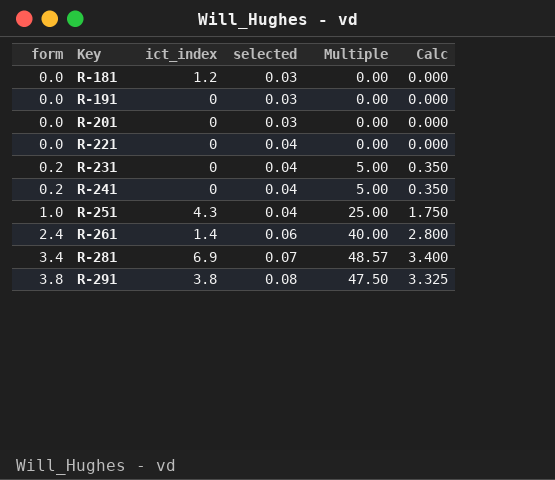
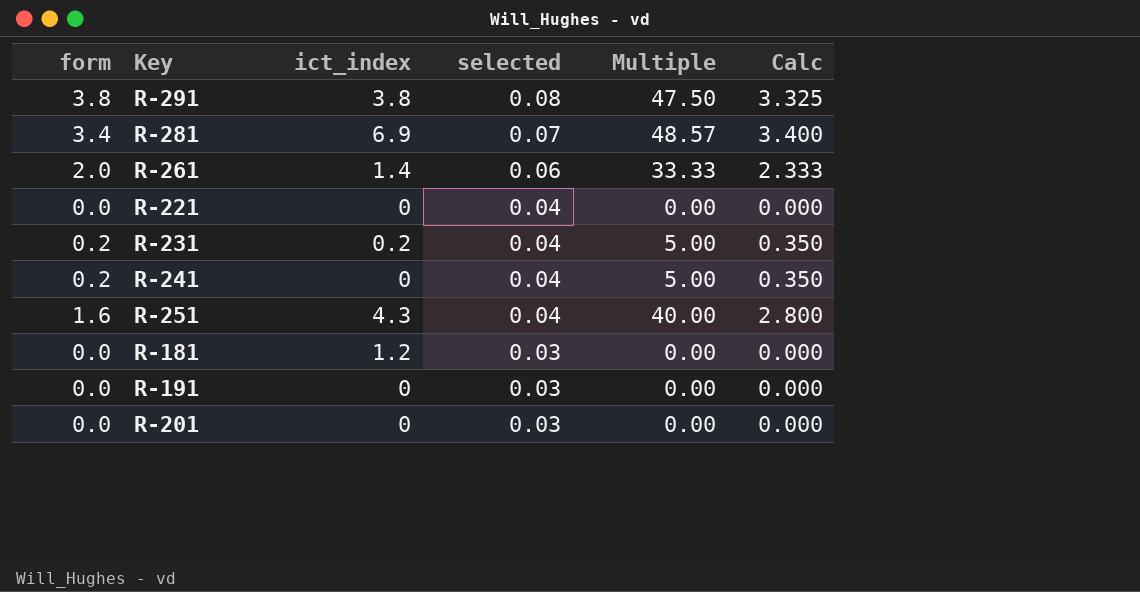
row order: form ascending -> selected descending
R-261 | form: 2.4 -> 2.0
R-261 | Multiple: 40.00 -> 33.33
R-261 | Calc: 2.800 -> 2.333
R-231 | ict_index: 0 -> 0.2
R-251 | form: 1.0 -> 1.6
R-251 | Multiple: 25.00 -> 40.00
R-251 | Calc: 1.750 -> 2.800

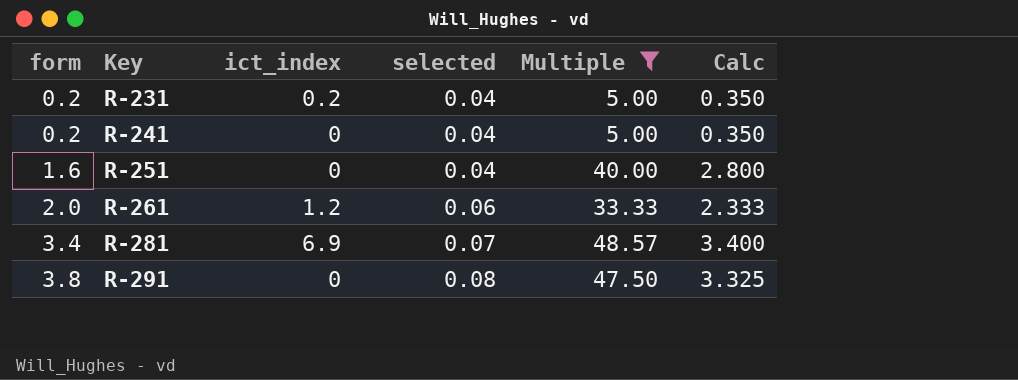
filter: none -> Multiple != 0.00
row order: selected descending -> form ascending
R-251 | ict_index: 4.3 -> 0
R-261 | ict_index: 1.4 -> 1.2
R-291 | ict_index: 3.8 -> 0

